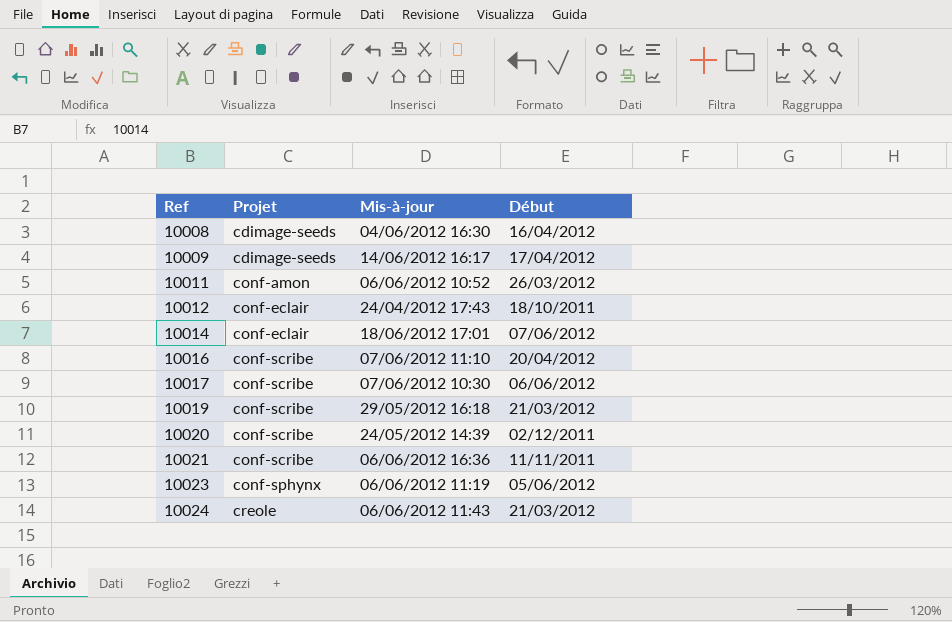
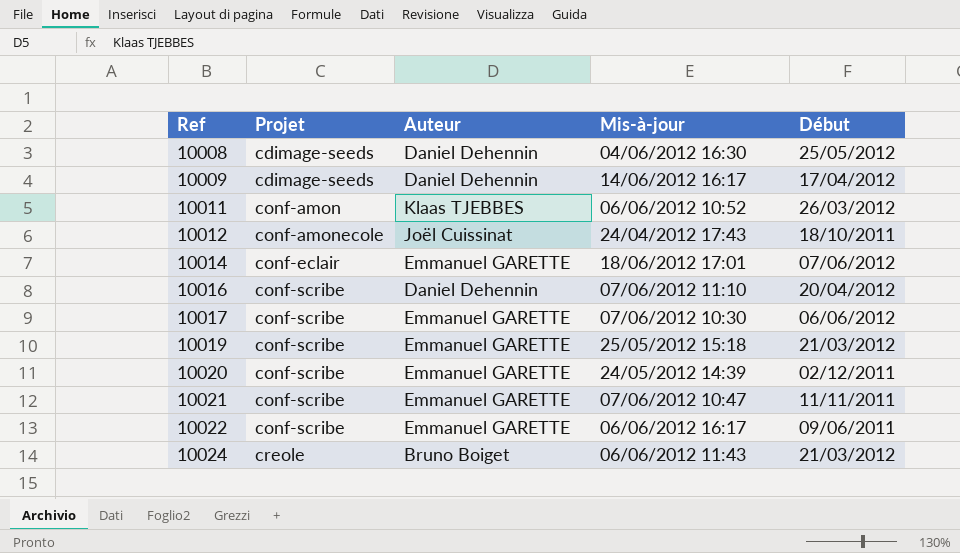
column Auteur | position: none -> 3
row 10023: conf-sphynx | 06/06/2012 11:19 | 05/06/2012 -> none
10008 | Début: 16/04/2012 -> 25/05/2012
10012 | Projet: conf-eclair -> conf-amonecole
10019 | Mis-à-jour: 29/05/2012 16:18 -> 25/05/2012 15:18
10021 | Mis-à-jour: 06/06/2012 16:36 -> 07/06/2012 10:47
row 10022: none -> conf-scribe | Emmanuel GARETTE | 06/06/2012 16:17 | 09/06/2011

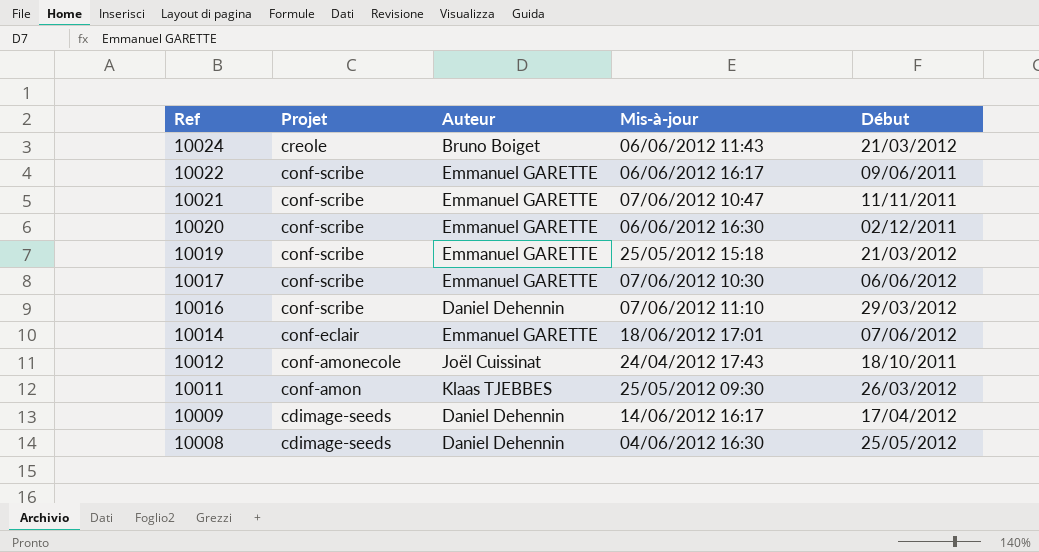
row order: Ref ascending -> Ref descending
10020 | Mis-à-jour: 24/05/2012 14:39 -> 06/06/2012 16:30
10016 | Début: 20/04/2012 -> 29/03/2012
10011 | Mis-à-jour: 06/06/2012 10:52 -> 25/05/2012 09:30

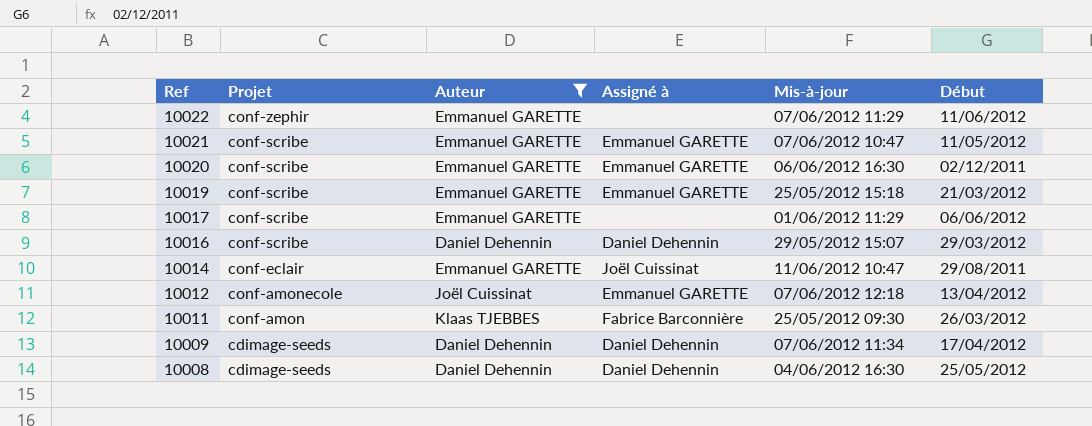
filter: none -> Auteur != Bruno Boiget
column Assigné à | position: none -> 4
10022 | Projet: conf-scribe -> conf-zephir
10022 | Mis-à-jour: 06/06/2012 16:17 -> 07/06/2012 11:29
10022 | Début: 09/06/2011 -> 11/06/2012
10021 | Début: 11/11/2011 -> 11/05/2012
10017 | Mis-à-jour: 07/06/2012 10:30 -> 01/06/2012 11:29
10016 | Mis-à-jour: 07/06/2012 11:10 -> 29/05/2012 15:07
10014 | Mis-à-jour: 18/06/2012 17:01 -> 11/06/2012 10:47
10014 | Début: 07/06/2012 -> 29/08/2011
10012 | Mis-à-jour: 24/04/2012 17:43 -> 07/06/2012 12:18
10012 | Début: 18/10/2011 -> 13/04/2012
10009 | Mis-à-jour: 14/06/2012 16:17 -> 07/06/2012 11:34

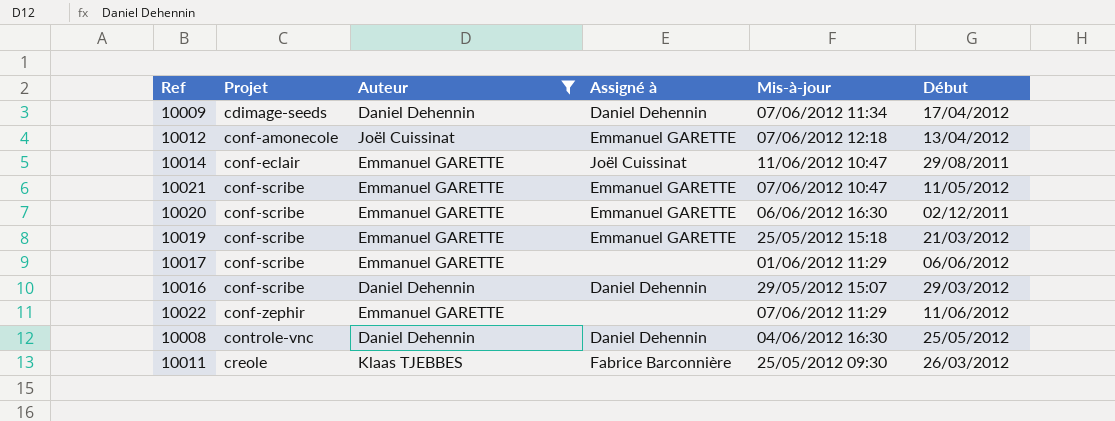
row order: Ref descending -> Projet ascending
10008 | Projet: cdimage-seeds -> controle-vnc
10011 | Projet: conf-amon -> creole

